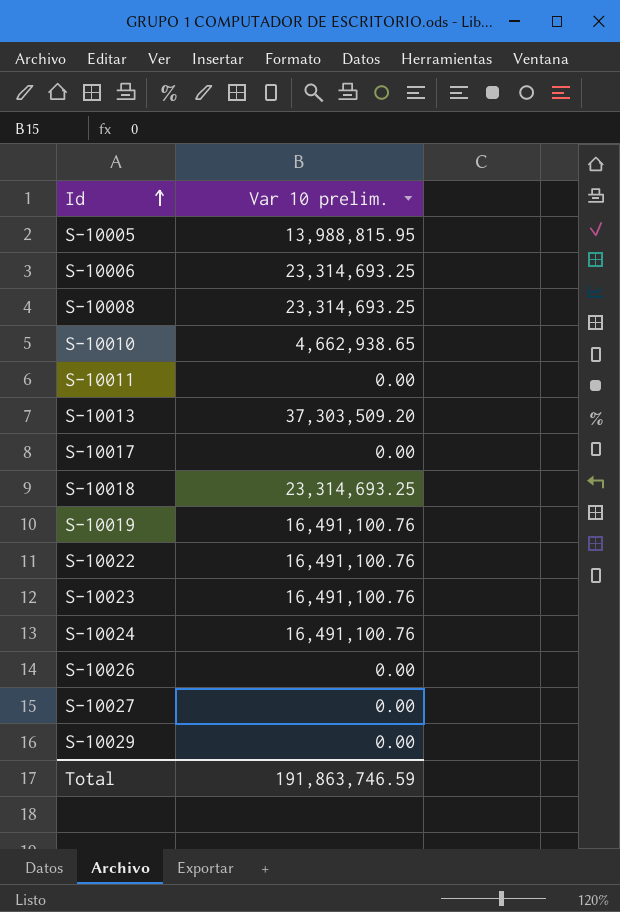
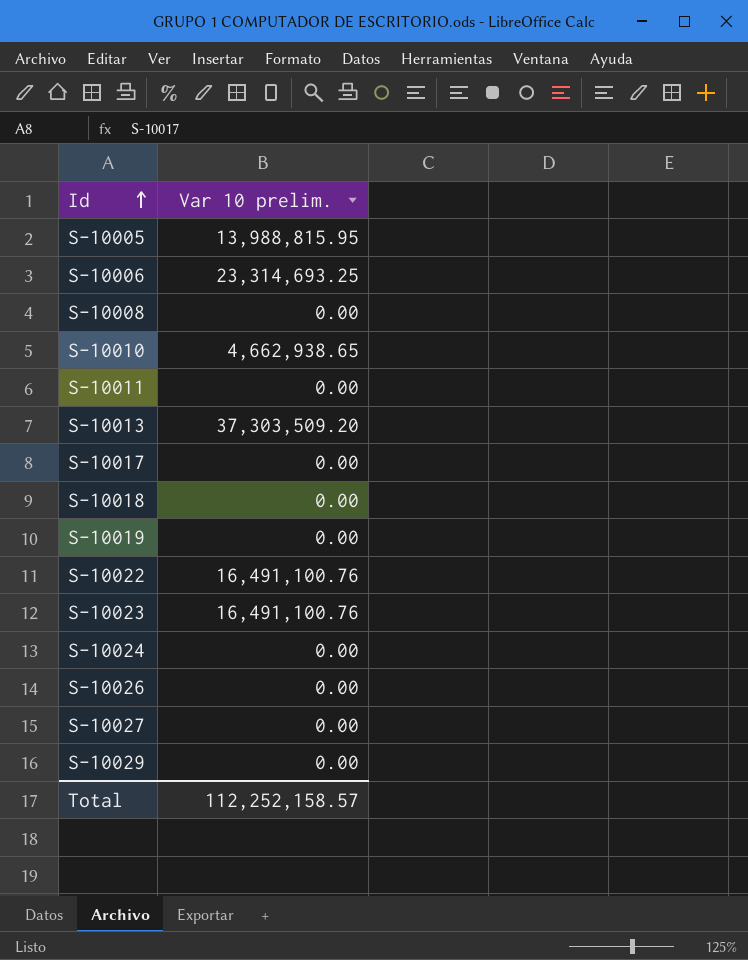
S-10008 | Var 10 prelim.: 23,314,693.25 -> 0.00
S-10018 | Var 10 prelim.: 23,314,693.25 -> 0.00
S-10019 | Var 10 prelim.: 16,491,100.76 -> 0.00
S-10024 | Var 10 prelim.: 16,491,100.76 -> 0.00
Total | Var 10 prelim.: 191,863,746.59 -> 112,252,158.57

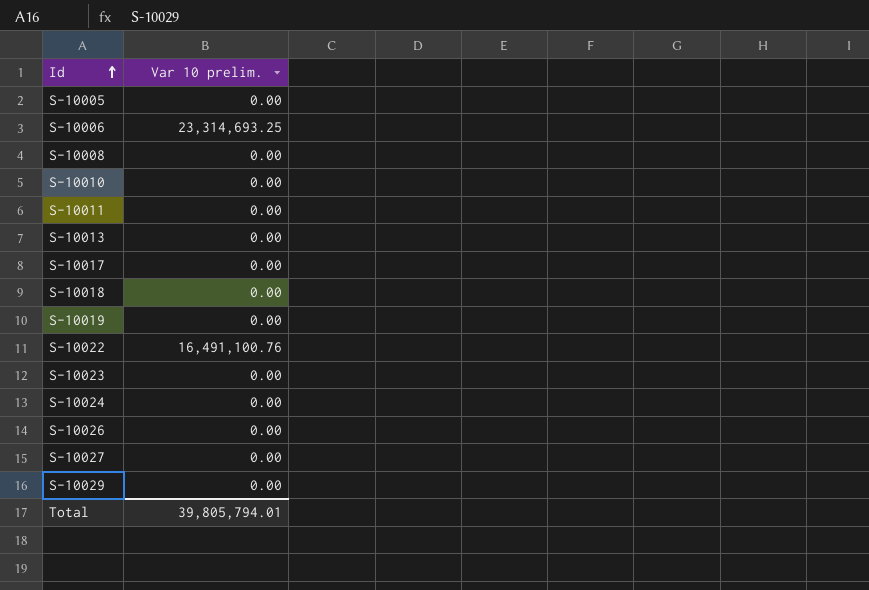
S-10005 | Var 10 prelim.: 13,988,815.95 -> 0.00
S-10010 | Var 10 prelim.: 4,662,938.65 -> 0.00
S-10013 | Var 10 prelim.: 37,303,509.20 -> 0.00
S-10023 | Var 10 prelim.: 16,491,100.76 -> 0.00
Total | Var 10 prelim.: 112,252,158.57 -> 39,805,794.01

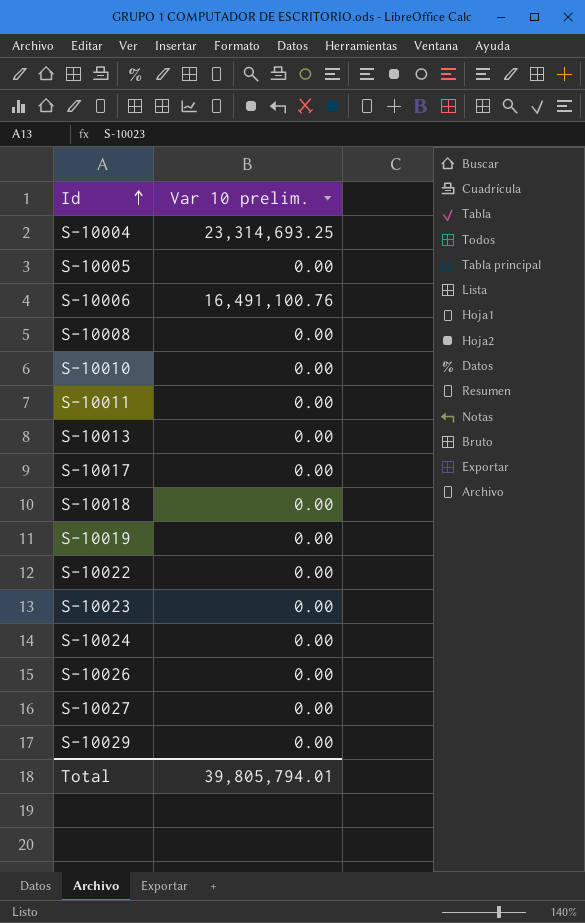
row S-10004: none -> 23,314,693.25
S-10006 | Var 10 prelim.: 23,314,693.25 -> 16,491,100.76
S-10022 | Var 10 prelim.: 16,491,100.76 -> 0.00

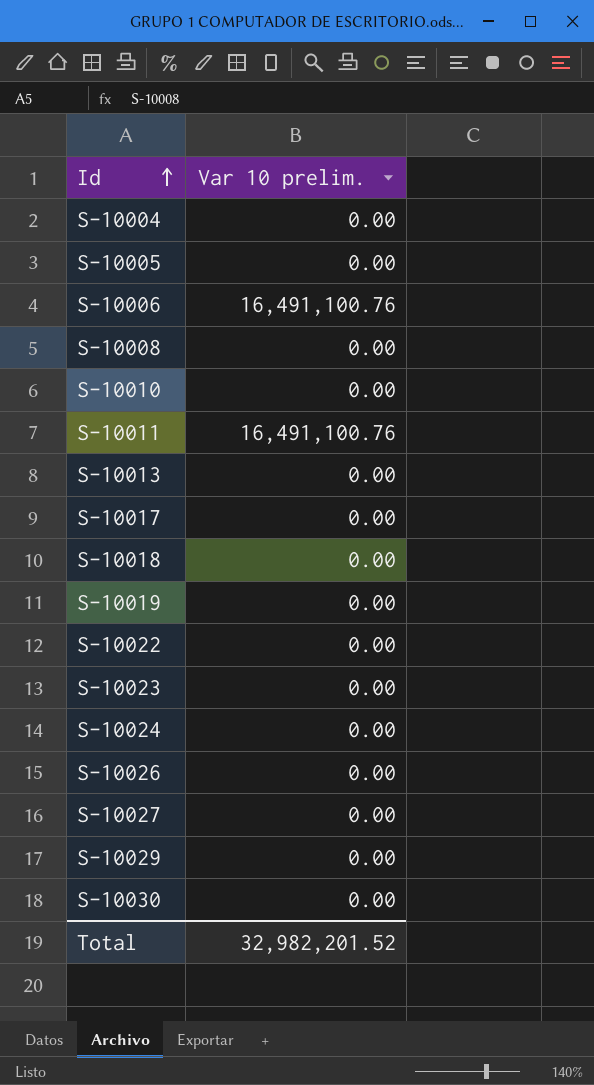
S-10004 | Var 10 prelim.: 23,314,693.25 -> 0.00
S-10011 | Var 10 prelim.: 0.00 -> 16,491,100.76
row S-10030: none -> 0.00
Total | Var 10 prelim.: 39,805,794.01 -> 32,982,201.52

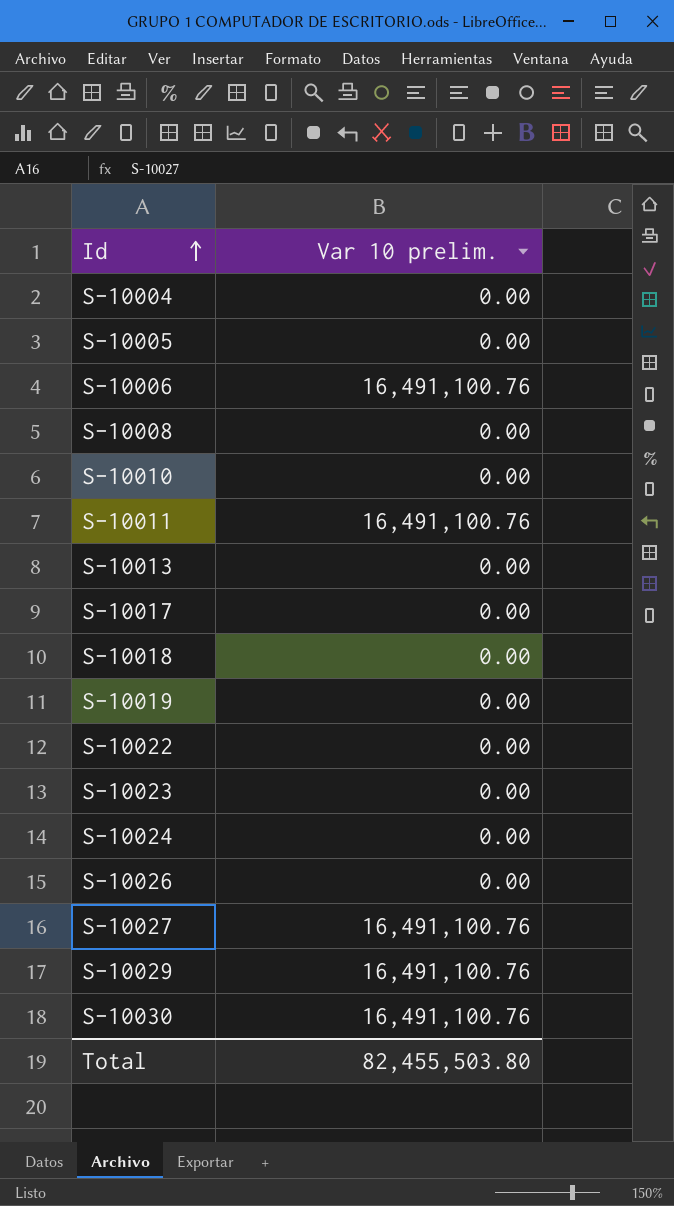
S-10027 | Var 10 prelim.: 0.00 -> 16,491,100.76
S-10029 | Var 10 prelim.: 0.00 -> 16,491,100.76
S-10030 | Var 10 prelim.: 0.00 -> 16,491,100.76
Total | Var 10 prelim.: 32,982,201.52 -> 82,455,503.80

